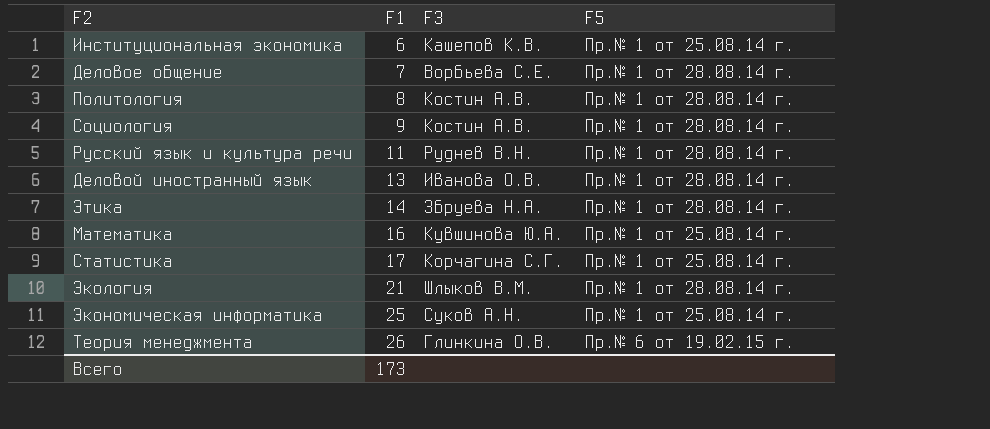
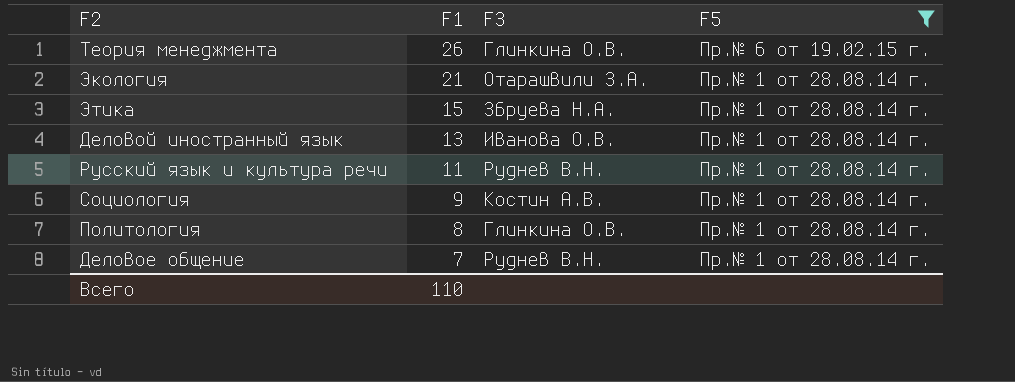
filter: none -> F5 != Пр.№ 1 от 25.08.14 г.
row order: F1 ascending -> F1 descending
Экология | F3: Шлыков В.М. -> Отарашвили З.А.
Этика | F1: 14 -> 15
Политология | F3: Костин А.В. -> Глинкина О.В.
Деловое общение | F3: Ворбьева С.Е. -> Руднев В.Н.
Всего | F1: 173 -> 110

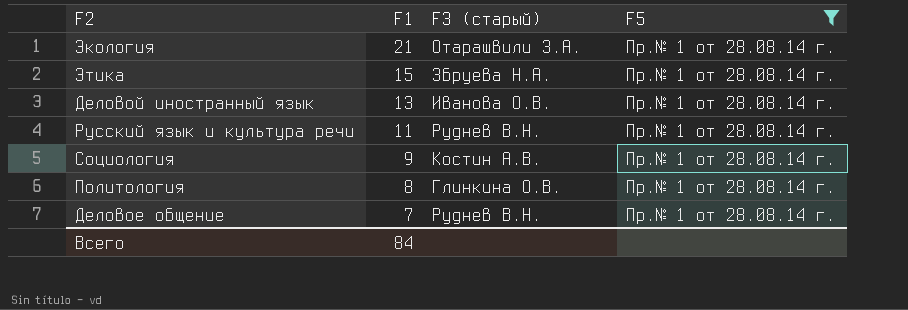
column name: F3 -> F3 (старый)
row Теория менеджмента: 26 | Глинкина О.В. | Пр.№ 6 от 19.02.15 г. -> none
Всего | F1: 110 -> 84

